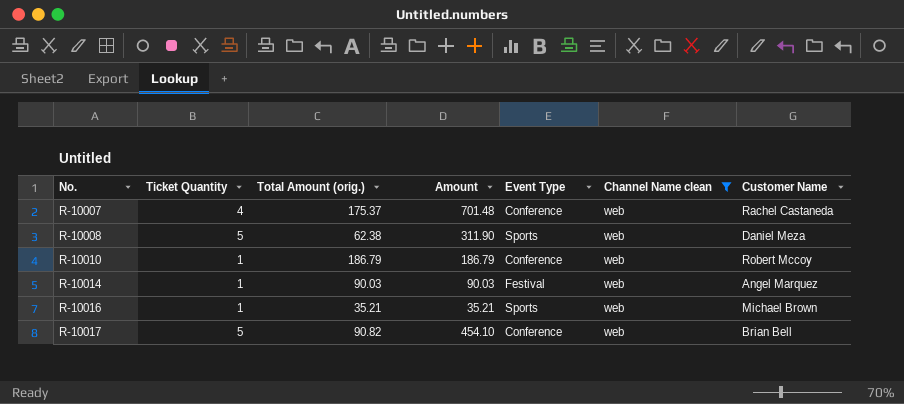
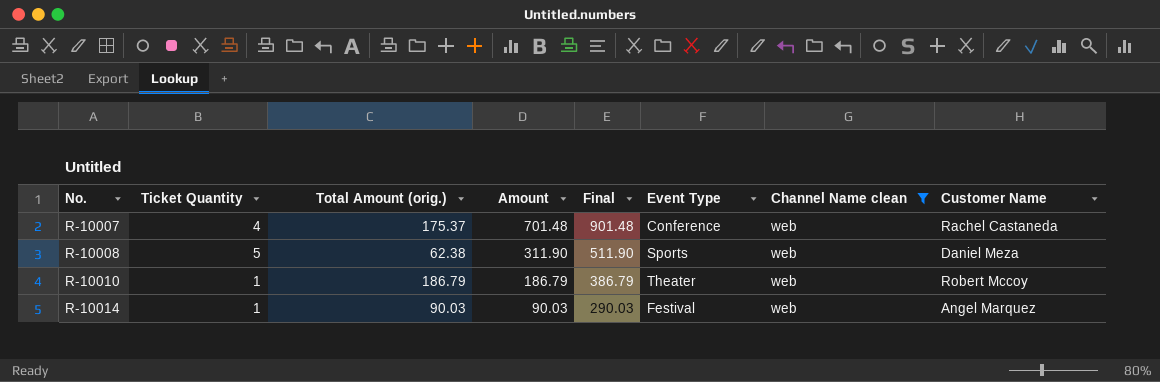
column Final | formula: none -> [Amount] + 200
row R-10016: 1 | 35.21 | 35.21 | Sports | web | Michael Brown -> none
row R-10017: 5 | 90.82 | 454.10 | Conference | web | Brian Bell -> none
R-10010 | Event Type: Conference -> Theater

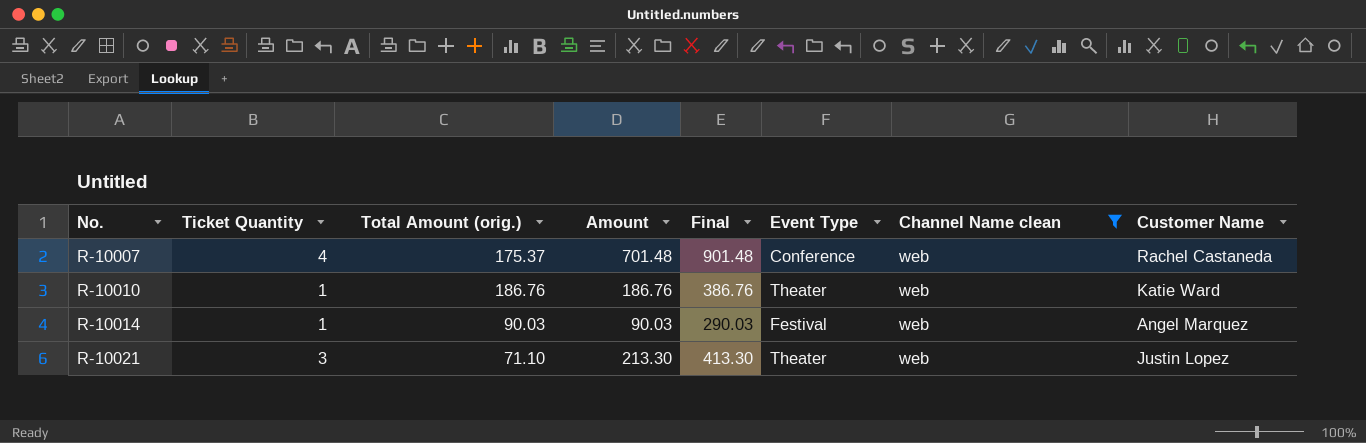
row R-10008: 5 | 62.38 | 311.90 | 511.90 | Sports | web | Daniel Meza -> none
R-10010 | Total Amount (orig.): 186.79 -> 186.76
R-10010 | Amount: 186.79 -> 186.76
R-10010 | Final: 386.79 -> 386.76
R-10010 | Customer Name: Robert Mccoy -> Katie Ward
row R-10021: none -> 3 | 71.10 | 213.30 | 413.30 | Theater | web | Justin Lopez

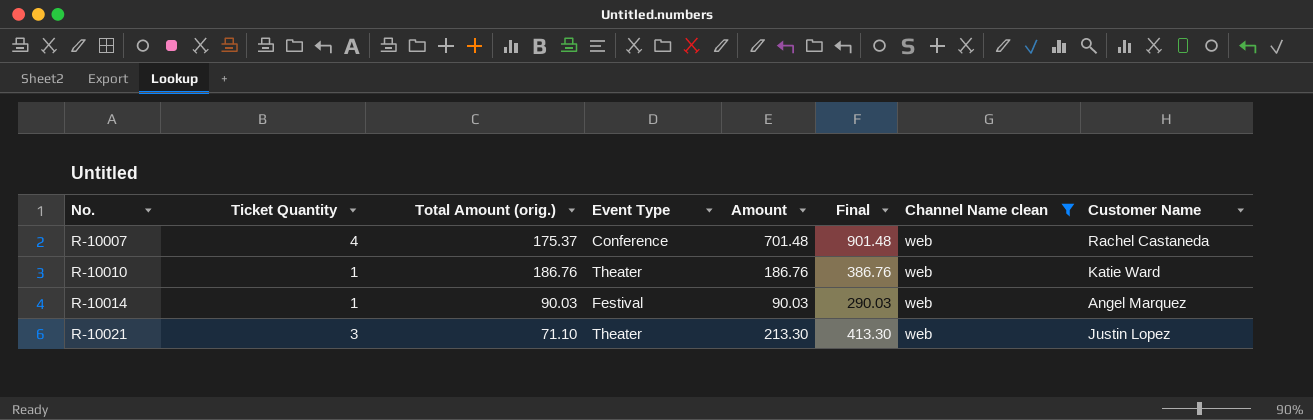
column Event Type | position: 6 -> 4

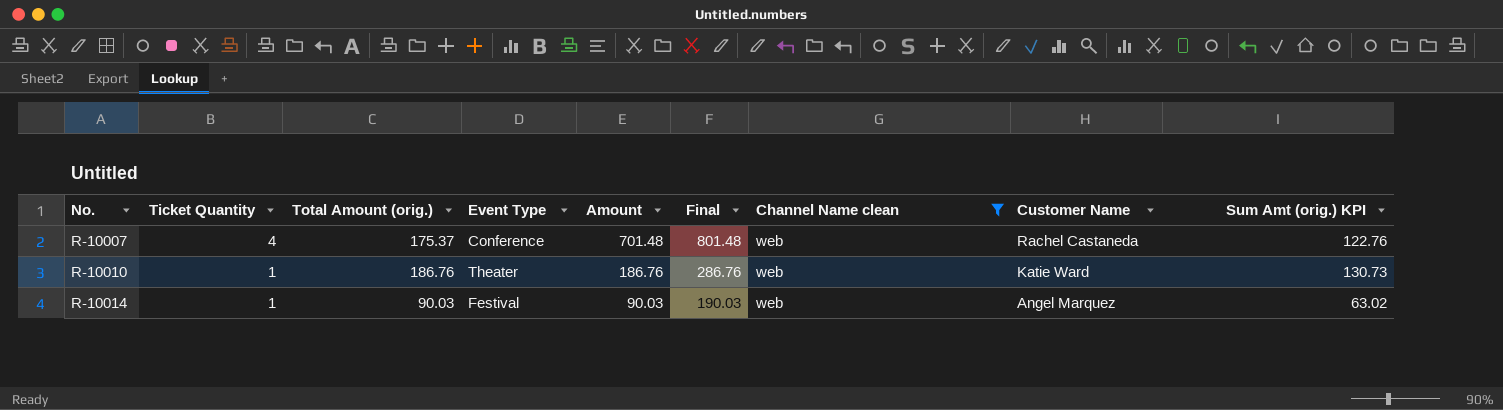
column Final | formula: [Amount] + 200 -> [Amount] + 100
column Sum Amt (orig.) KPI | formula: none -> [Total Amount (orig.)] * 0.7
row R-10021: 3 | 71.10 | Theater | 213.30 | 413.30 | web | Justin Lopez -> none

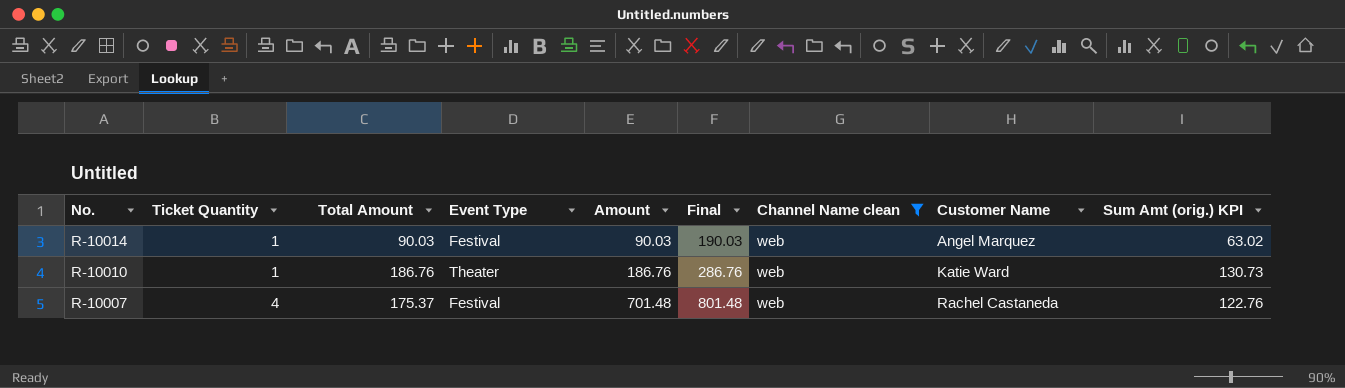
row order: No. ascending -> No. descending
column name: Total Amount (orig.) -> Total Amount
R-10007 | Event Type: Conference -> Festival

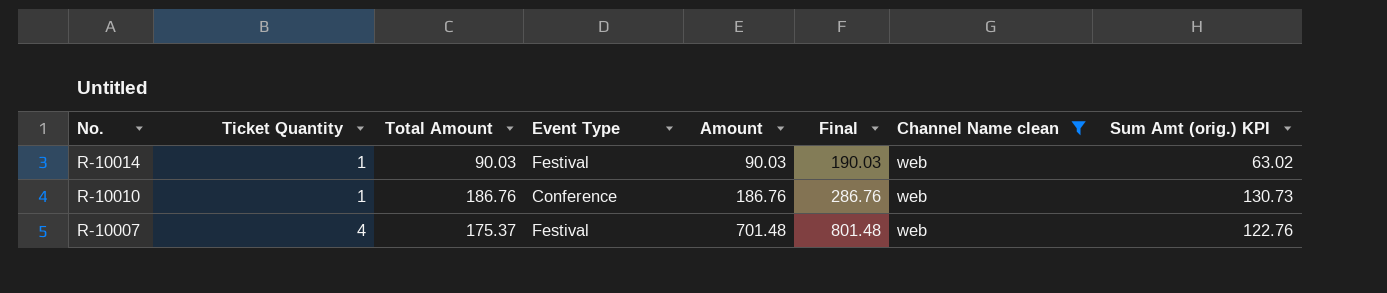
column Customer Name | position: 8 -> none
R-10010 | Event Type: Theater -> Conference

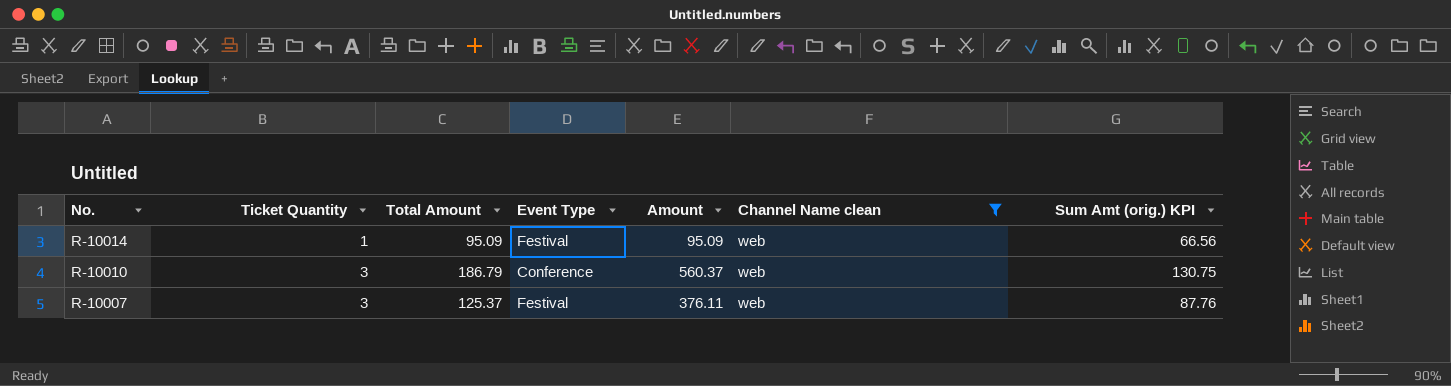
column Final | formula: [Amount] + 100 -> none
R-10014 | Total Amount: 90.03 -> 95.09
R-10014 | Amount: 90.03 -> 95.09
R-10014 | Sum Amt (orig.) KPI: 63.02 -> 66.56
R-10010 | Ticket Quantity: 1 -> 3
R-10010 | Total Amount: 186.76 -> 186.79
R-10010 | Amount: 186.76 -> 560.37
R-10010 | Sum Amt (orig.) KPI: 130.73 -> 130.75
R-10007 | Ticket Quantity: 4 -> 3
R-10007 | Total Amount: 175.37 -> 125.37
R-10007 | Amount: 701.48 -> 376.11
R-10007 | Sum Amt (orig.) KPI: 122.76 -> 87.76

